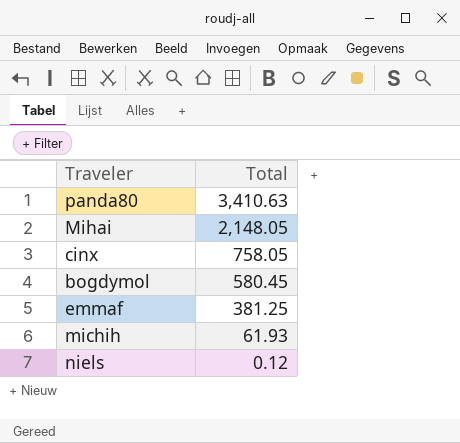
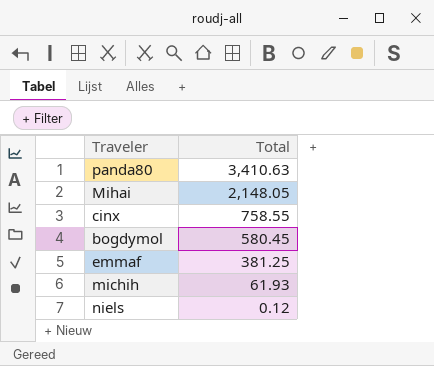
cinx | Total: 758.05 -> 758.55

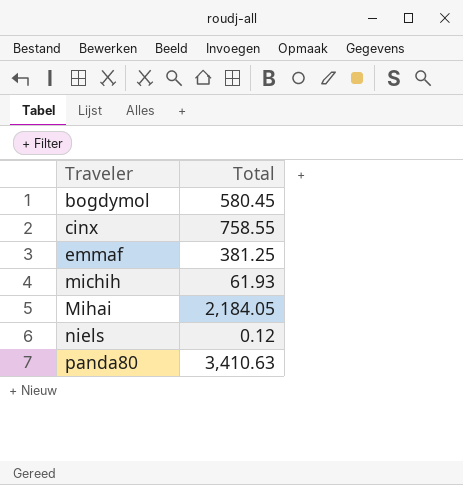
row order: Total descending -> Traveler ascending
Mihai | Total: 2,148.05 -> 2,184.05

